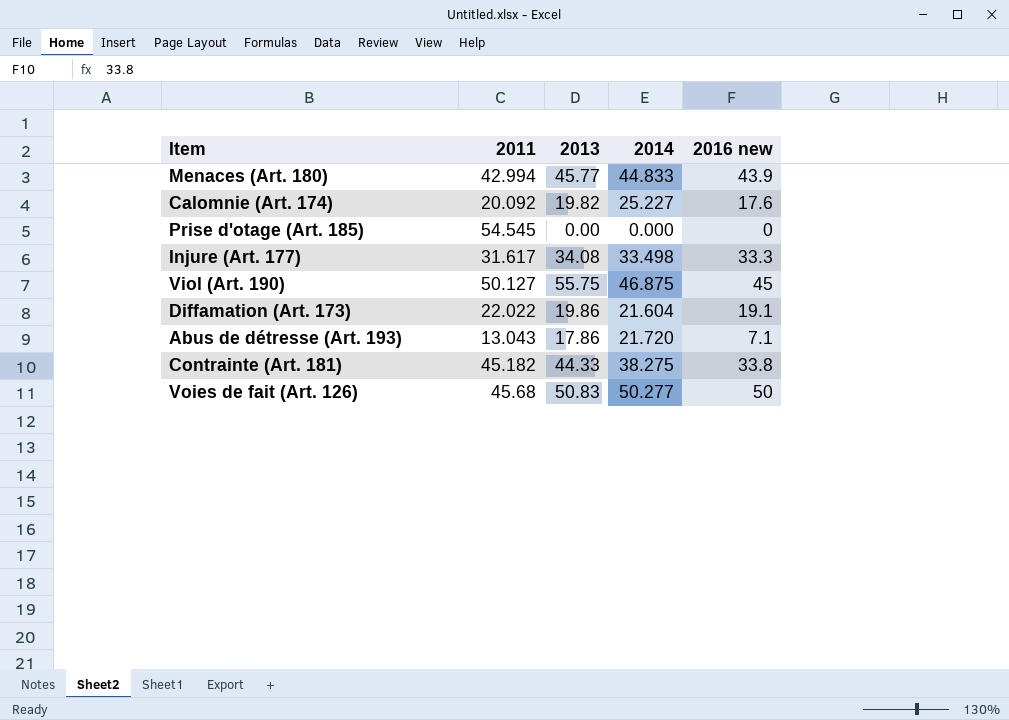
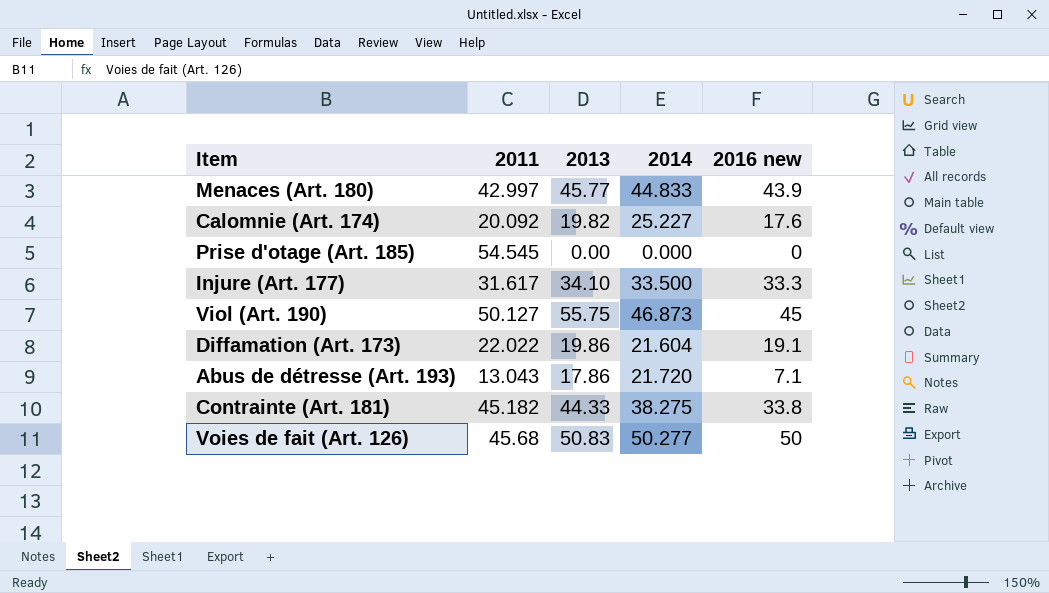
Menaces (Art. 180) | 2011: 42.994 -> 42.997
Injure (Art. 177) | 2013: 34.08 -> 34.10
Injure (Art. 177) | 2014: 33.498 -> 33.500
Viol (Art. 190) | 2014: 46.875 -> 46.873

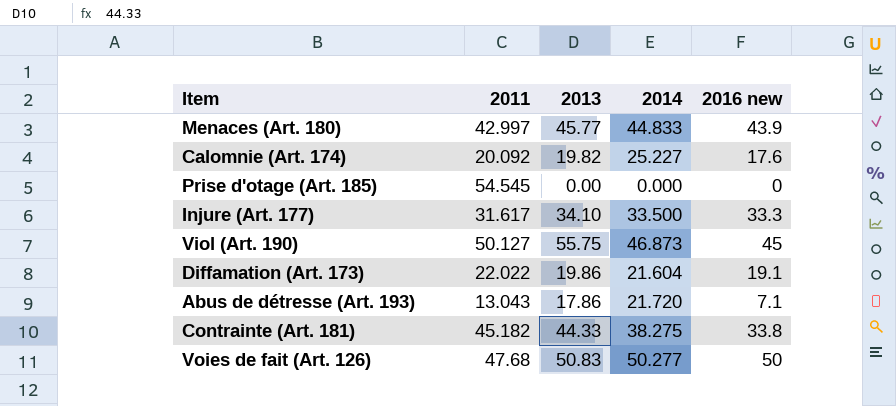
Voies de fait (Art. 126) | 2011: 45.68 -> 47.68

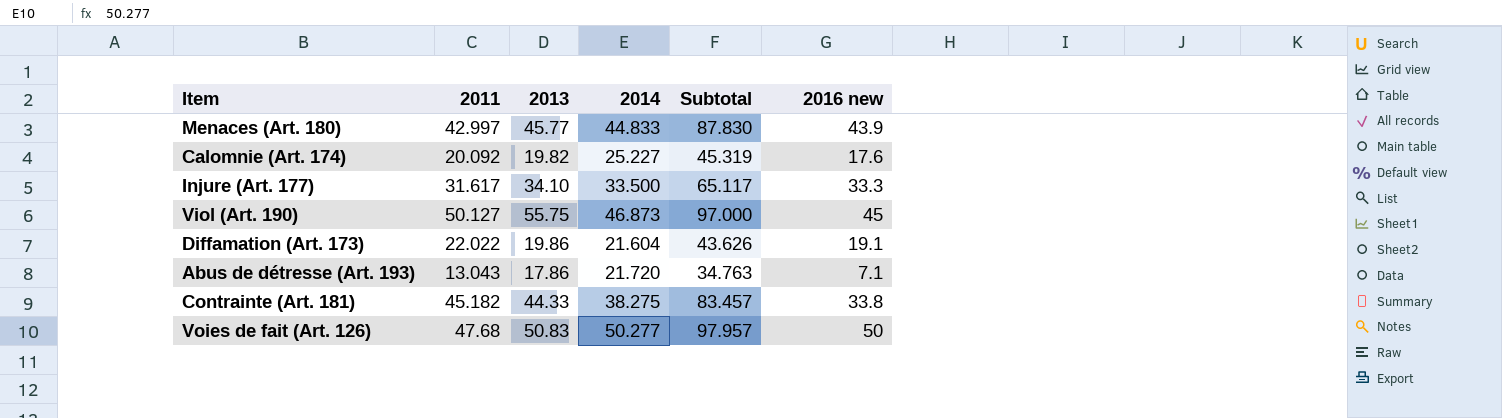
column Subtotal | formula: none -> [2011] + [2014]
row Prise d'otage (Art. 185): 54.545 | 0.00 | 0.000 | 0 -> none

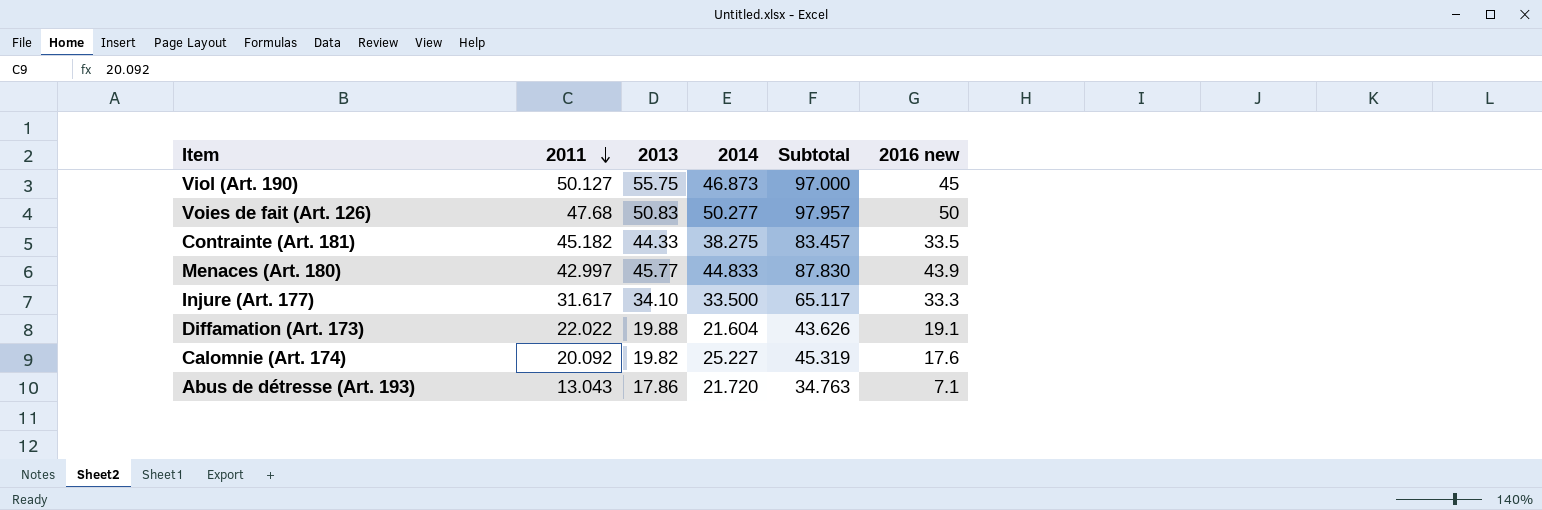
row order: none -> 2011 descending
Contrainte (Art. 181) | 2016 new: 33.8 -> 33.5
Diffamation (Art. 173) | 2013: 19.86 -> 19.88

